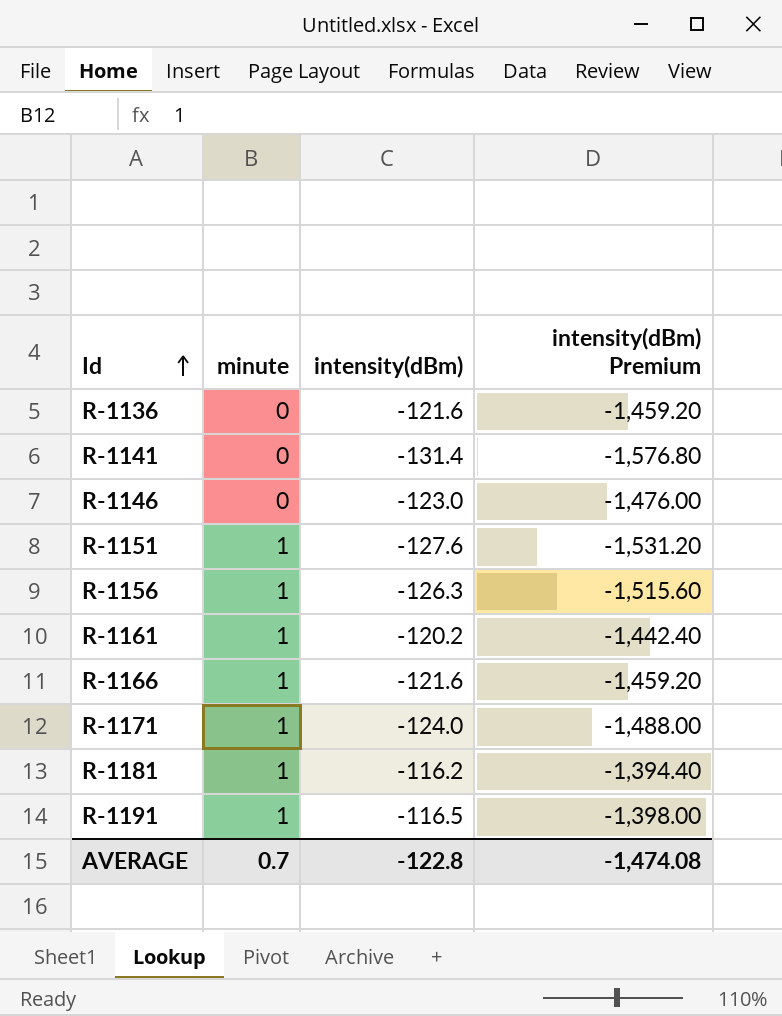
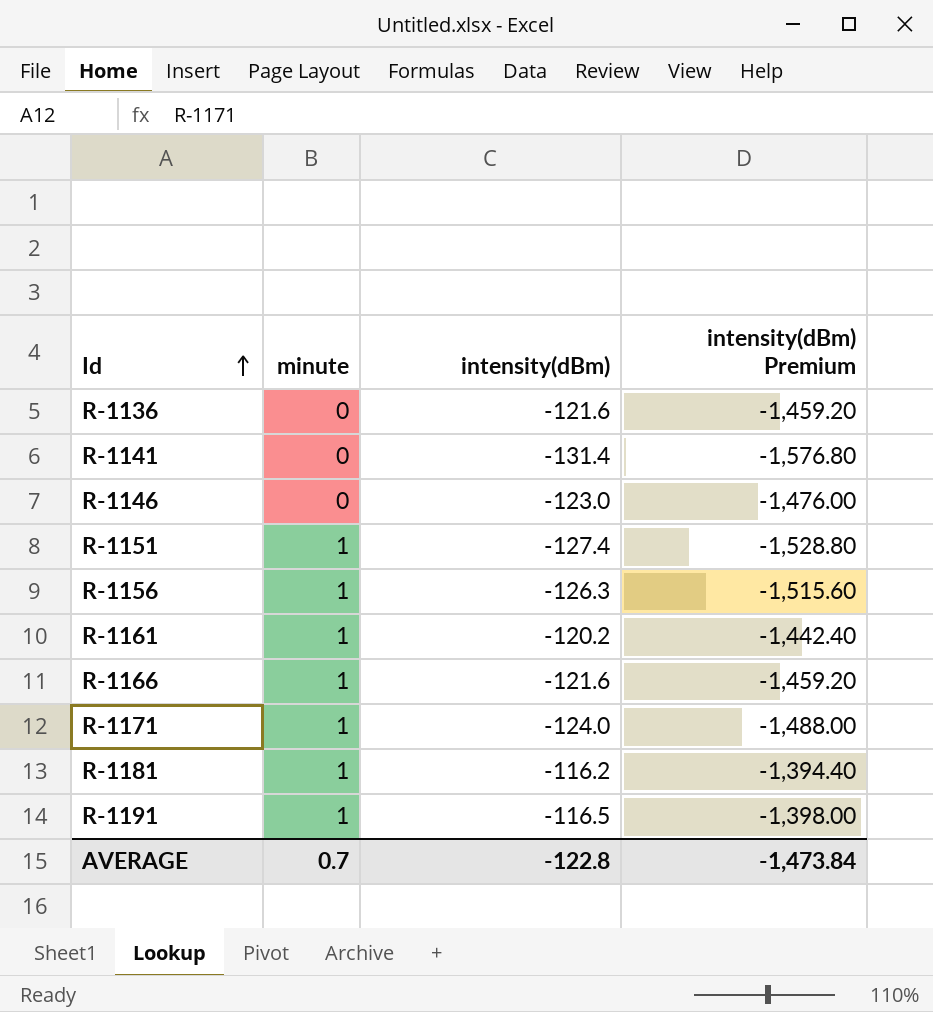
R-1151 | intensity(dBm): -127.6 -> -127.4
R-1151 | intensity(dBm) Premium: -1,531.20 -> -1,528.80
AVERAGE | intensity(dBm) Premium: -1,474.08 -> -1,473.84

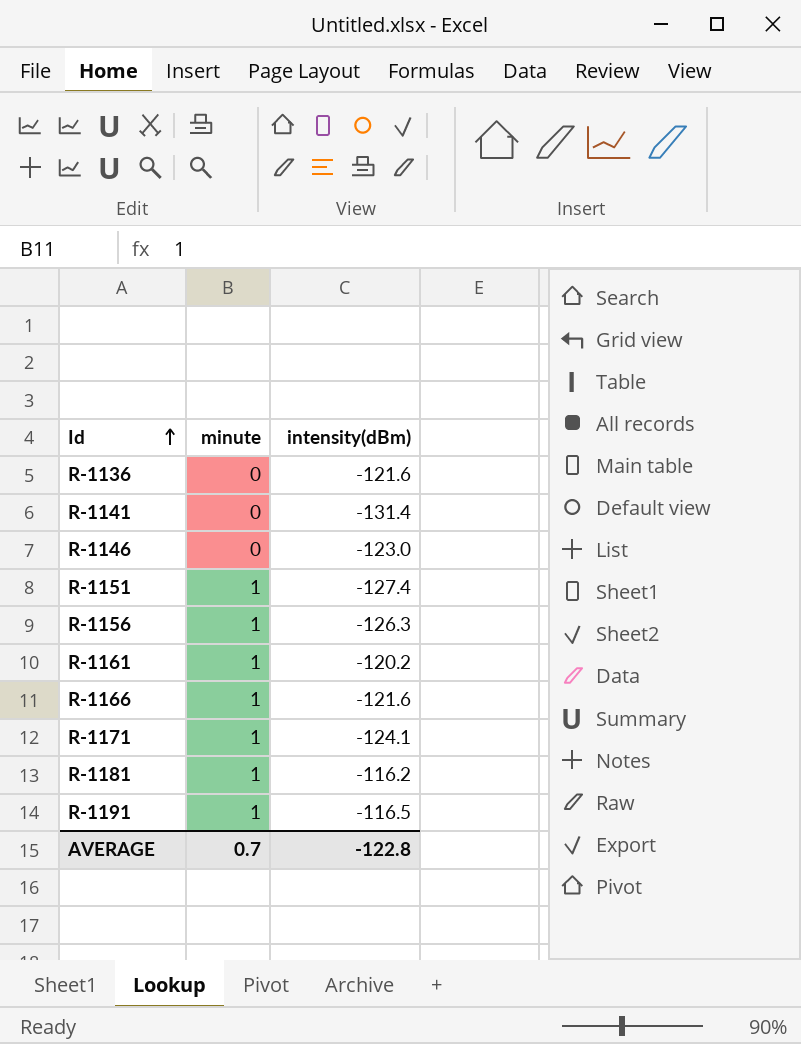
column intensity(dBm) Premium | formula: [intensity(dBm)] * 12 -> none
R-1171 | intensity(dBm): -124.0 -> -124.1

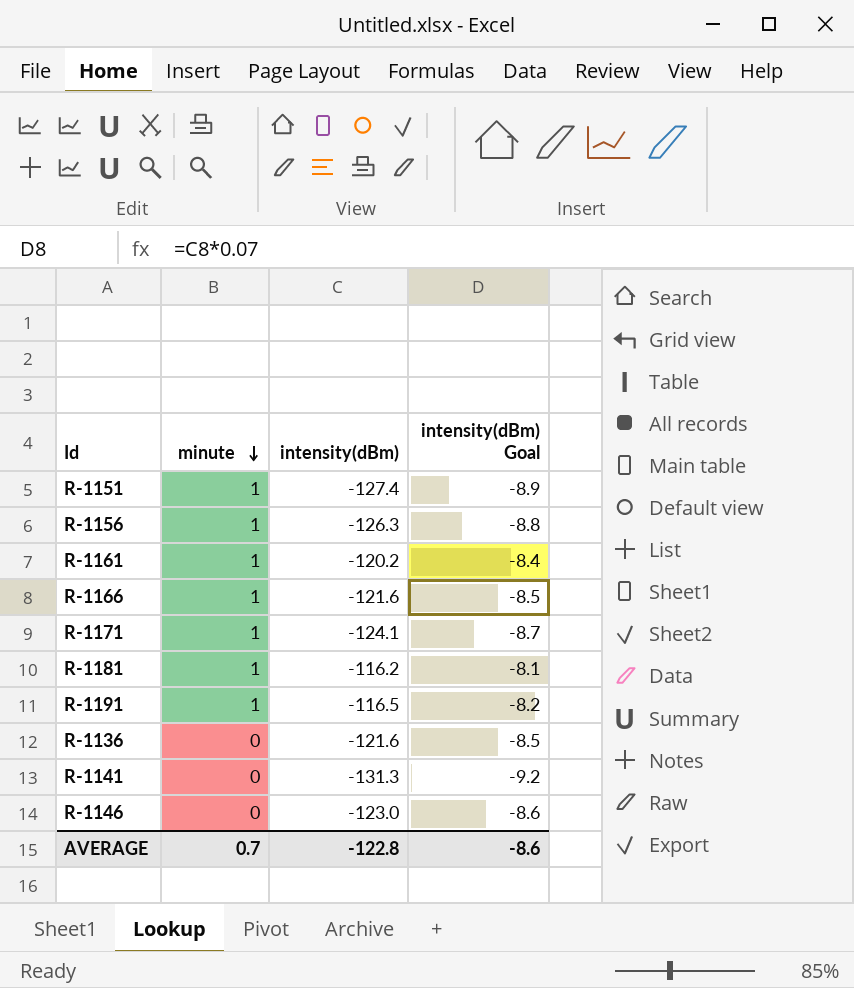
row order: Id ascending -> minute descending
column intensity(dBm) Goal | formula: none -> [intensity(dBm)] * 0.07
R-1141 | intensity(dBm): -131.4 -> -131.3

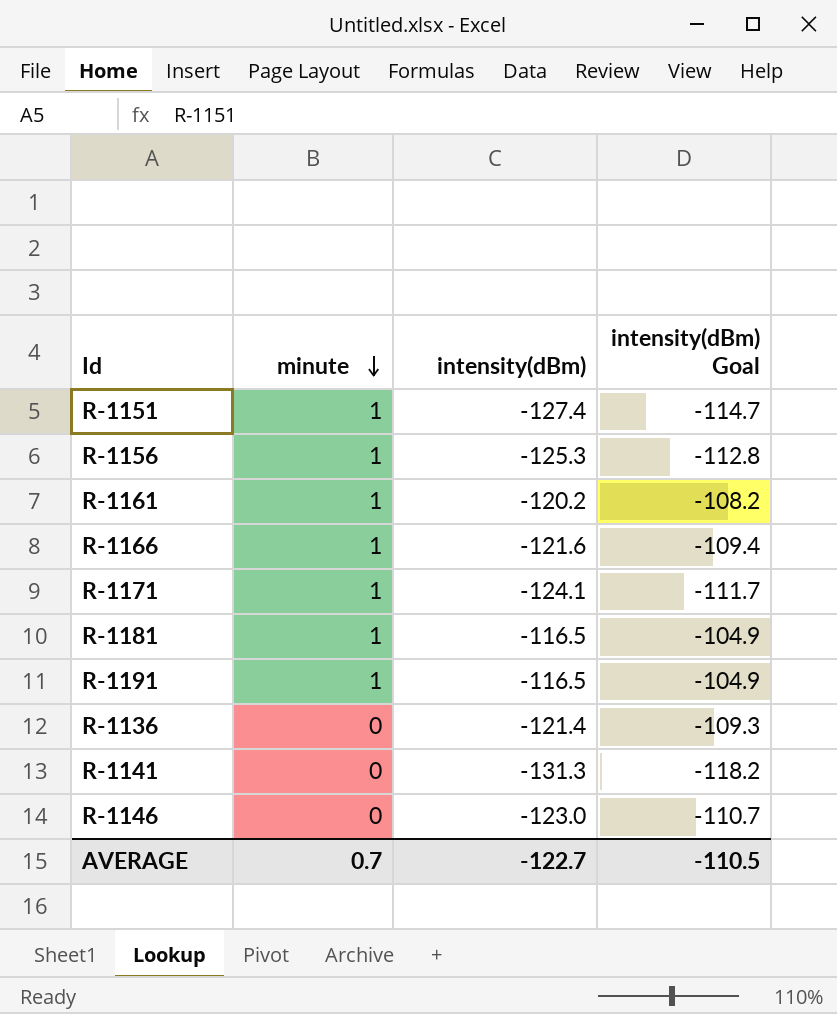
column intensity(dBm) Goal | formula: [intensity(dBm)] * 0.07 -> [intensity(dBm)] * 0.9
R-1156 | intensity(dBm): -126.3 -> -125.3
R-1181 | intensity(dBm): -116.2 -> -116.5
R-1136 | intensity(dBm): -121.6 -> -121.4
AVERAGE | intensity(dBm): -122.8 -> -122.7
AVERAGE | intensity(dBm) Goal: -8.6 -> -110.5

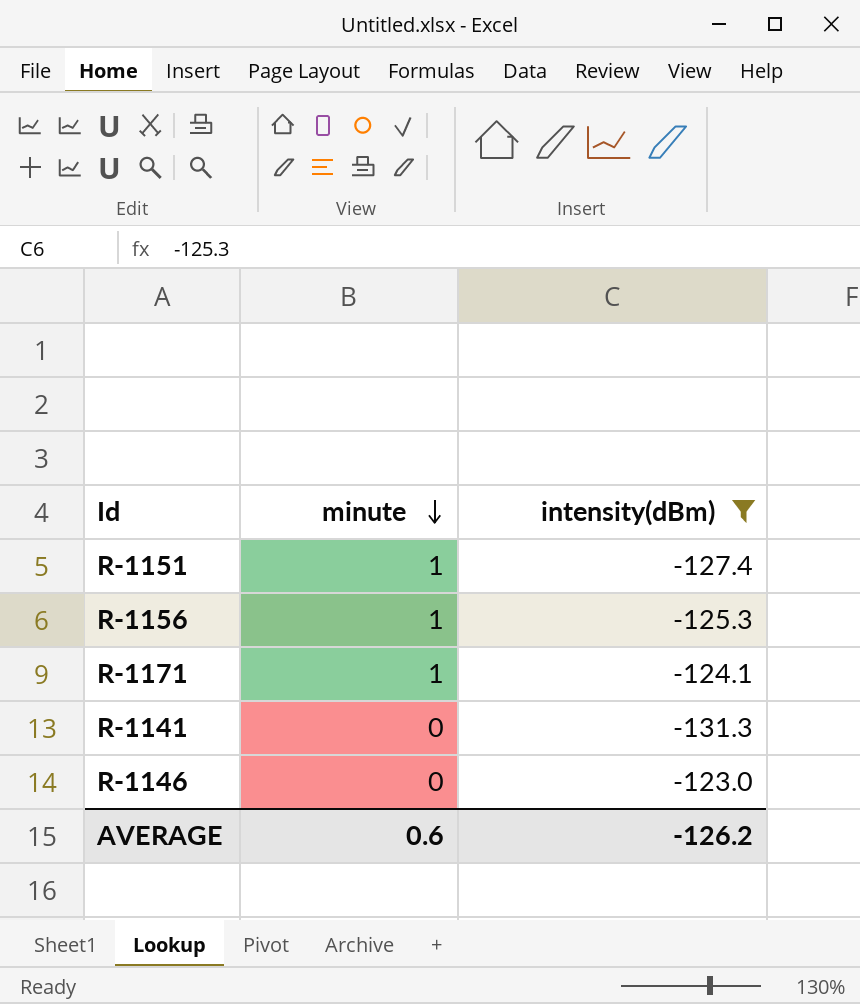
filter: none -> intensity(dBm) <= -123.0
column intensity(dBm) Goal | formula: [intensity(dBm)] * 0.9 -> none
AVERAGE | minute: 0.7 -> 0.6
AVERAGE | intensity(dBm): -122.7 -> -126.2

